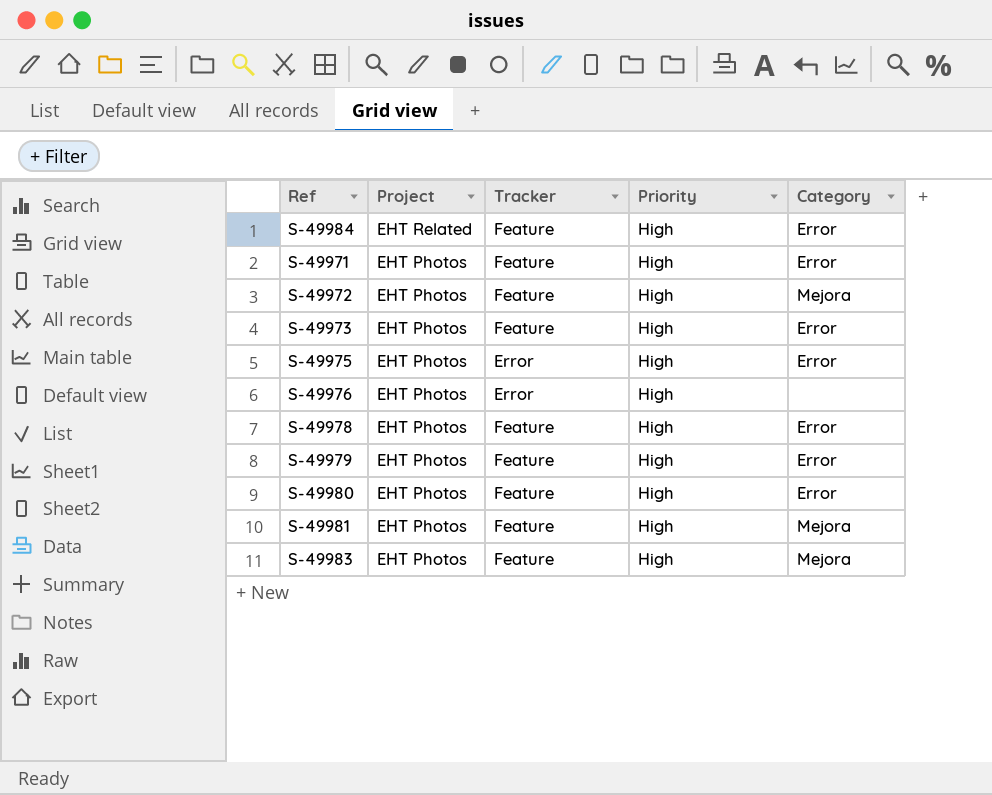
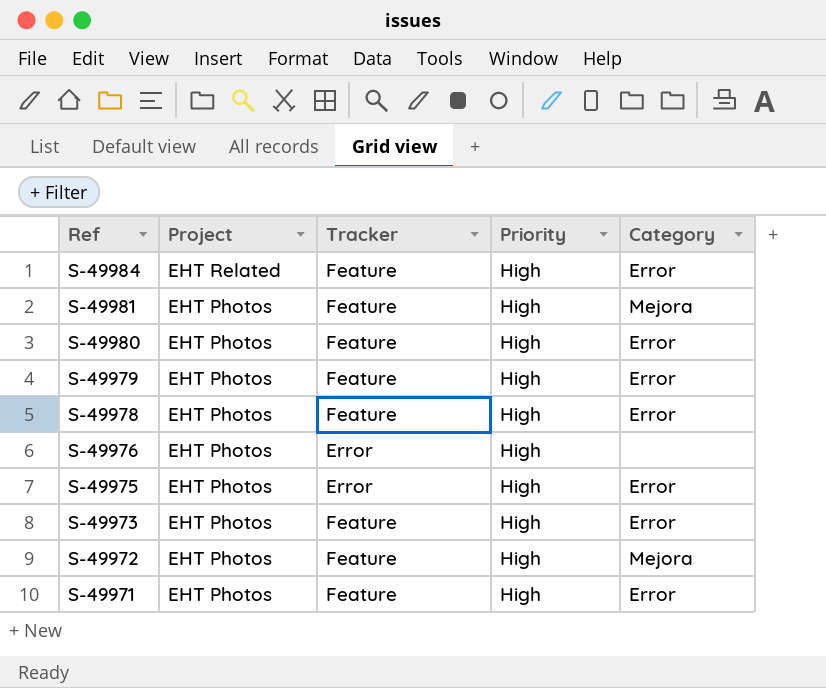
row order: Project descending -> Ref descending
row S-49983: EHT Photos | Feature | High | Mejora -> none

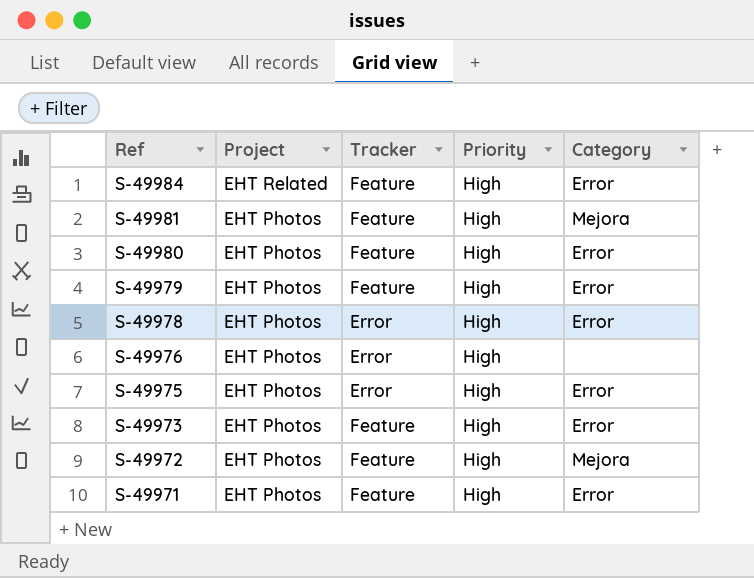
S-49978 | Tracker: Feature -> Error

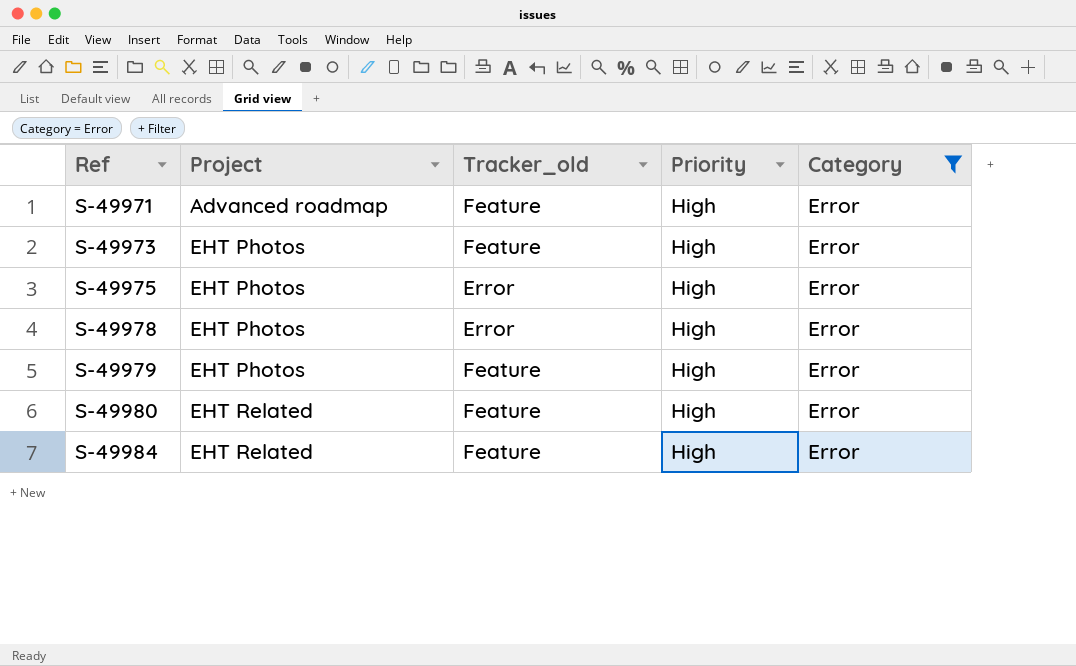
filter: none -> Category = Error
row order: Ref descending -> Ref ascending
column name: Tracker -> Tracker_old
S-49971 | Project: EHT Photos -> Advanced roadmap
S-49980 | Project: EHT Photos -> EHT Related

